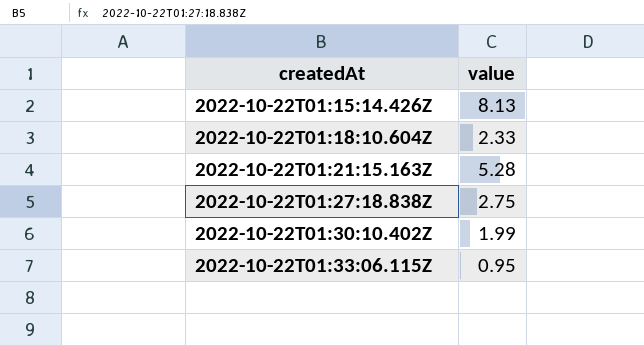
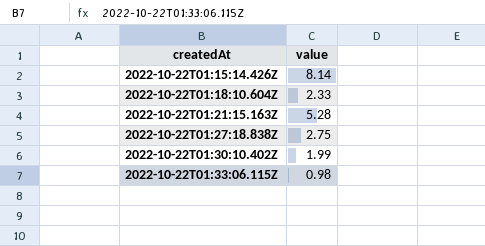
2022-10-22T01:15:14.426Z | value: 8.13 -> 8.14
2022-10-22T01:33:06.115Z | value: 0.95 -> 0.98

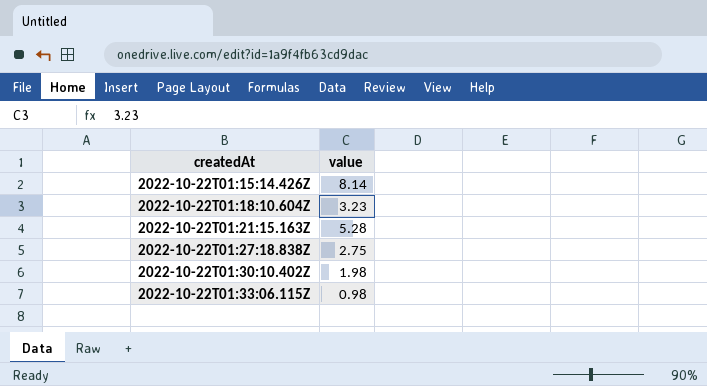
2022-10-22T01:18:10.604Z | value: 2.33 -> 3.23
2022-10-22T01:30:10.402Z | value: 1.99 -> 1.98

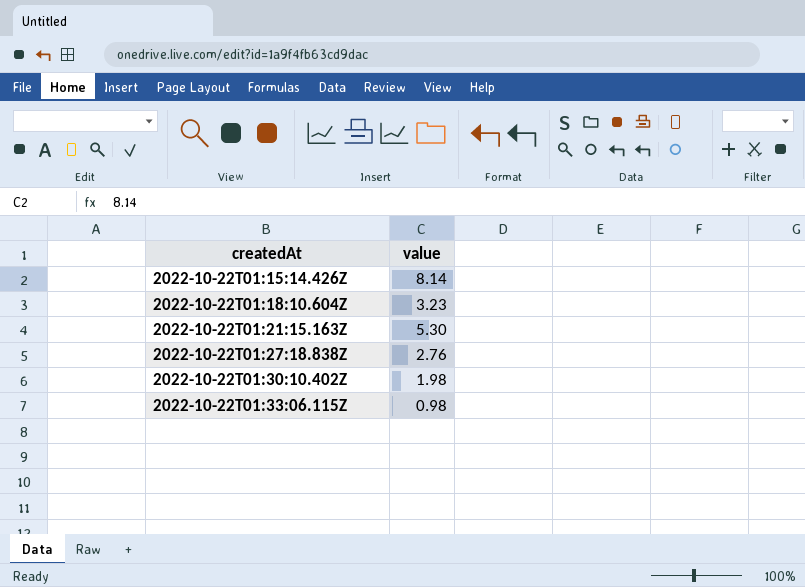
2022-10-22T01:21:15.163Z | value: 5.28 -> 5.30
2022-10-22T01:27:18.838Z | value: 2.75 -> 2.76

